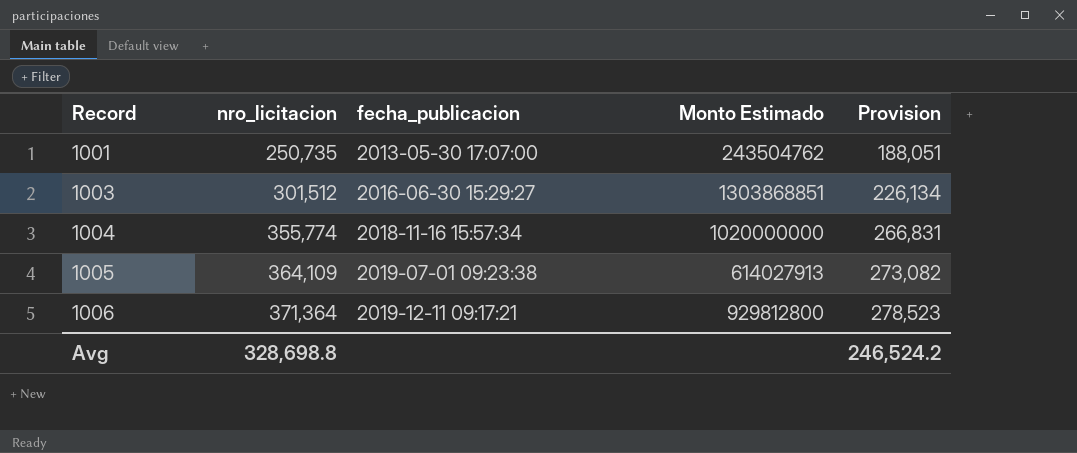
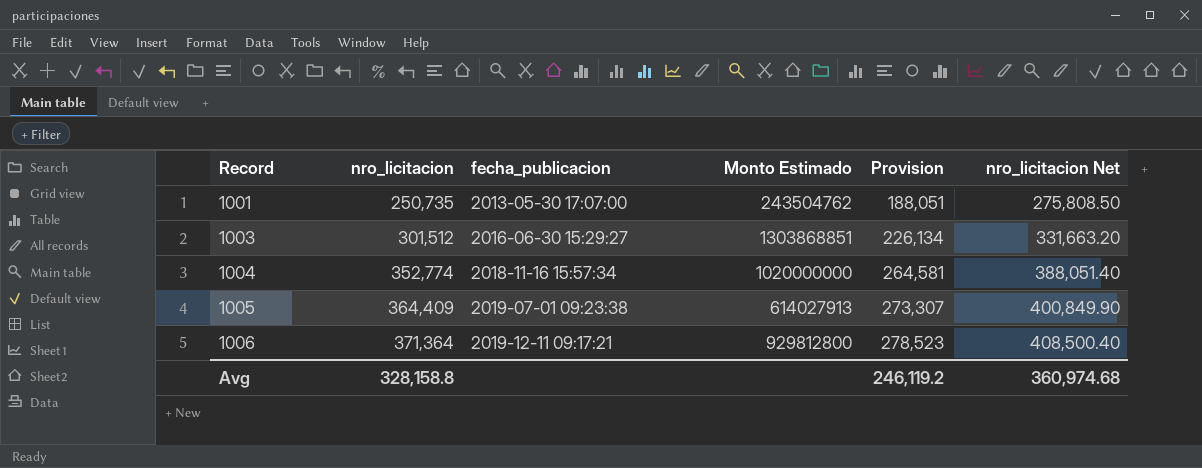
column nro_licitacion Net | formula: none -> [nro_licitacion] * 1.1
1004 | nro_licitacion: 355,774 -> 352,774
1004 | Provision: 266,831 -> 264,581
1005 | nro_licitacion: 364,109 -> 364,409
1005 | Provision: 273,082 -> 273,307
Avg | nro_licitacion: 328,698.8 -> 328,158.8
Avg | Provision: 246,524.2 -> 246,119.2

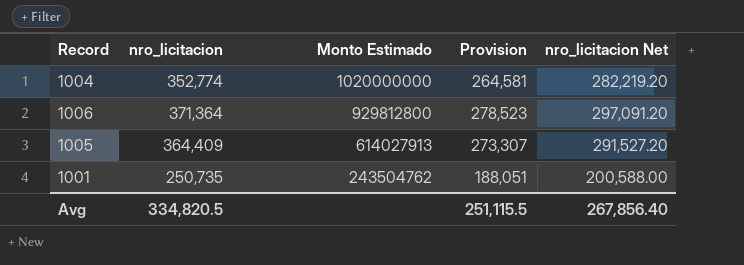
row order: Record ascending -> Monto Estimado descending
column fecha_publicacion | position: 3 -> none
column nro_licitacion Net | formula: [nro_licitacion] * 1.1 -> [nro_licitacion] * 0.8
row 1003: 301,512 | 2016-06-30 15:29:27 | 1303868851 | 226,134 | 331,663.20 -> none
Avg | nro_licitacion: 328,158.8 -> 334,820.5
Avg | Provision: 246,119.2 -> 251,115.5
Avg | nro_licitacion Net: 360,974.68 -> 267,856.40

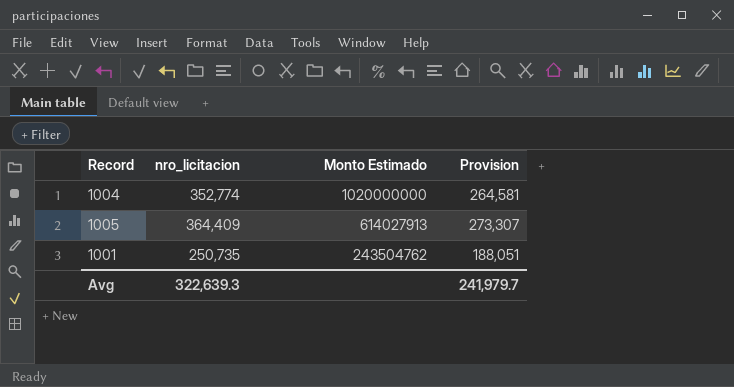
column nro_licitacion Net | formula: [nro_licitacion] * 0.8 -> none
row 1006: 371,364 | 929812800 | 278,523 | 297,091.20 -> none
Avg | nro_licitacion: 334,820.5 -> 322,639.3
Avg | Provision: 251,115.5 -> 241,979.7

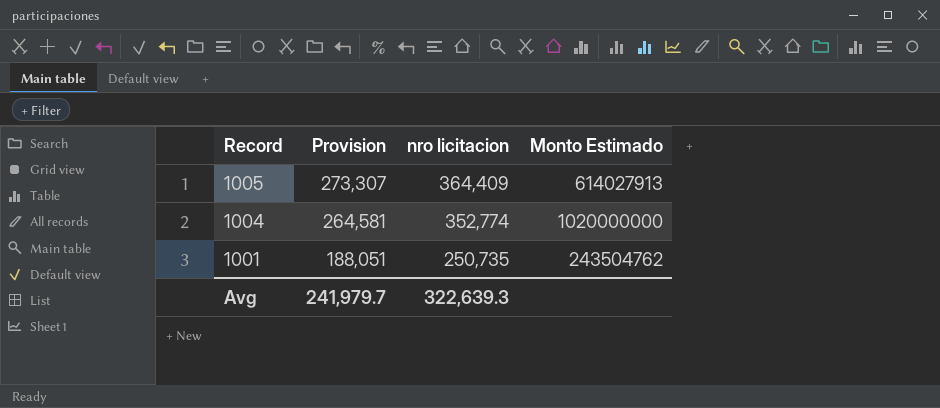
row order: Monto Estimado descending -> Record descending
column Provision | position: 4 -> 2
column name: nro_licitacion -> nro licitacion

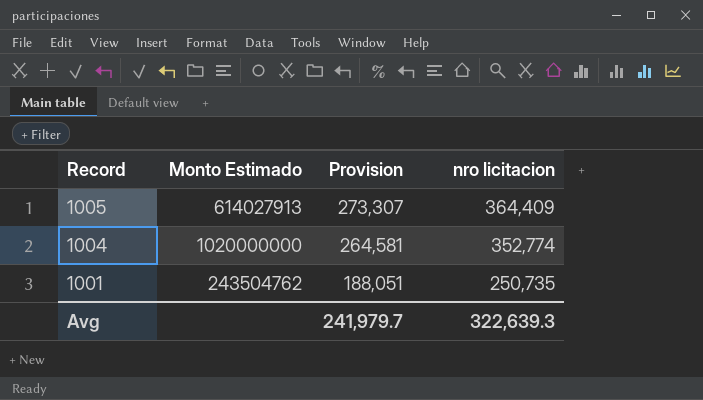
column Monto Estimado | position: 4 -> 2

